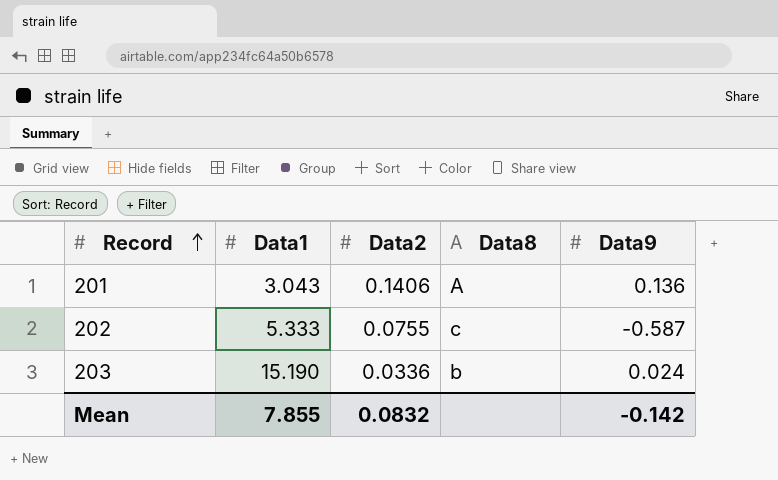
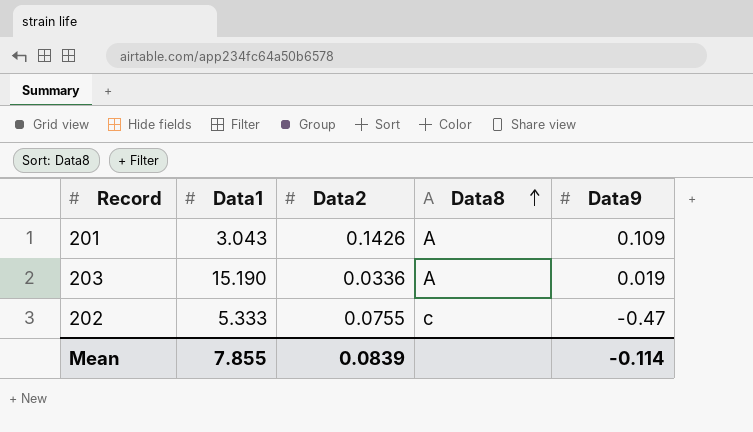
row order: Record ascending -> Data8 ascending
201 | Data2: 0.1406 -> 0.1426
201 | Data9: 0.136 -> 0.109
203 | Data8: b -> A
203 | Data9: 0.024 -> 0.019
202 | Data9: -0.587 -> -0.47
Mean | Data2: 0.0832 -> 0.0839
Mean | Data9: -0.142 -> -0.114

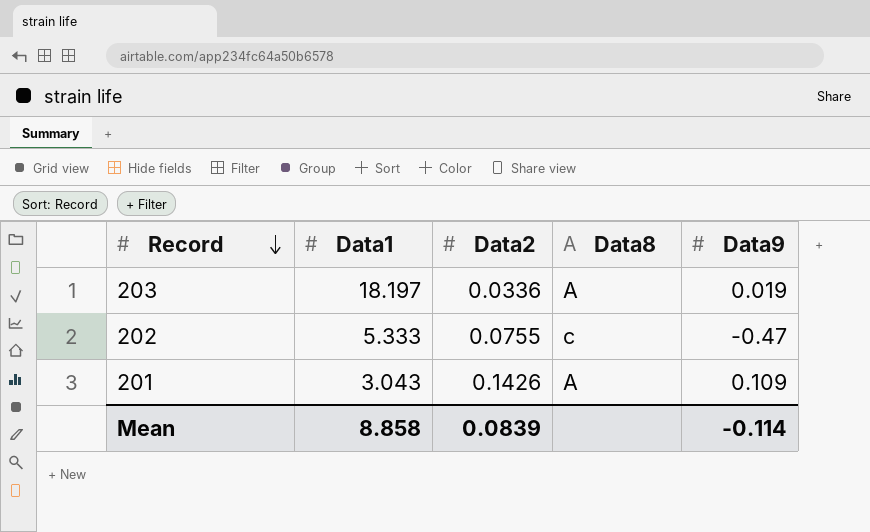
row order: Data8 ascending -> Record descending
203 | Data1: 15.190 -> 18.197
Mean | Data1: 7.855 -> 8.858

